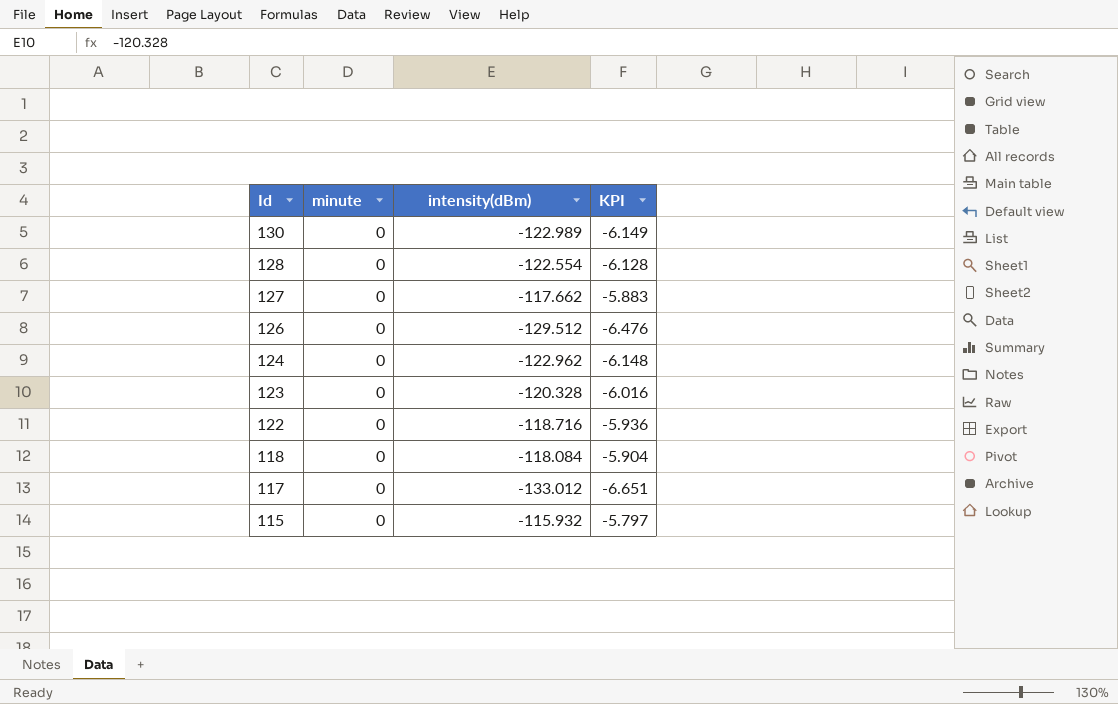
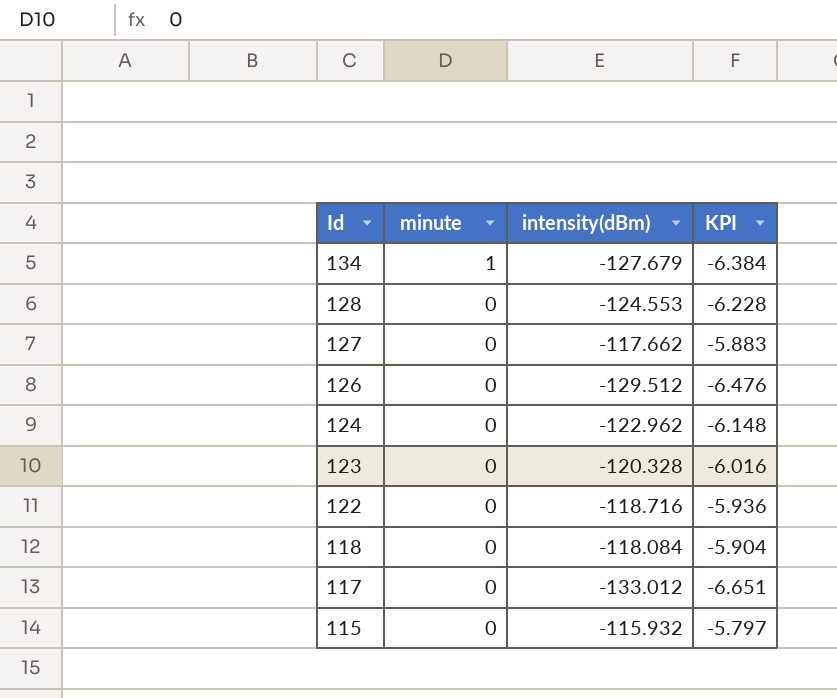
row 130: 0 | -122.989 | -6.149 -> none
row 134: none -> 1 | -127.679 | -6.384
128 | intensity(dBm): -122.554 -> -124.553
128 | KPI: -6.128 -> -6.228

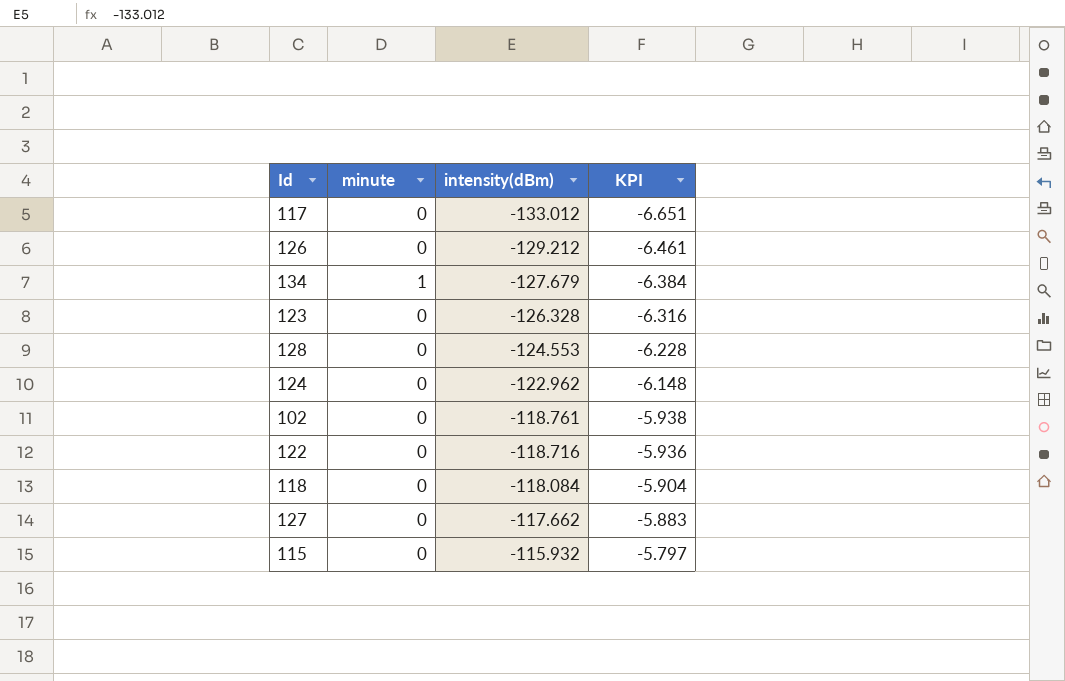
row order: Id descending -> intensity(dBm) ascending
126 | intensity(dBm): -129.512 -> -129.212
126 | KPI: -6.476 -> -6.461
123 | intensity(dBm): -120.328 -> -126.328
123 | KPI: -6.016 -> -6.316
row 102: none -> 0 | -118.761 | -5.938

